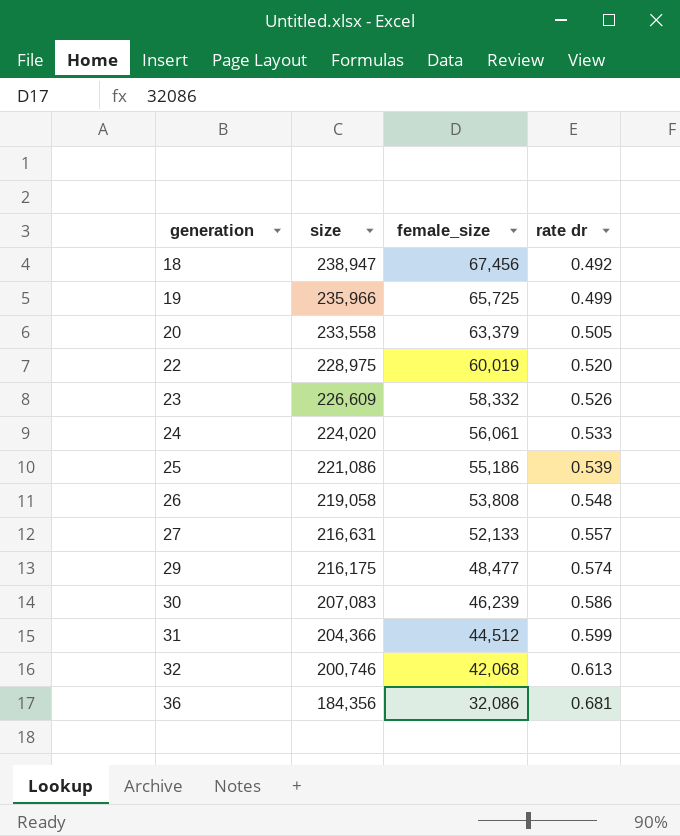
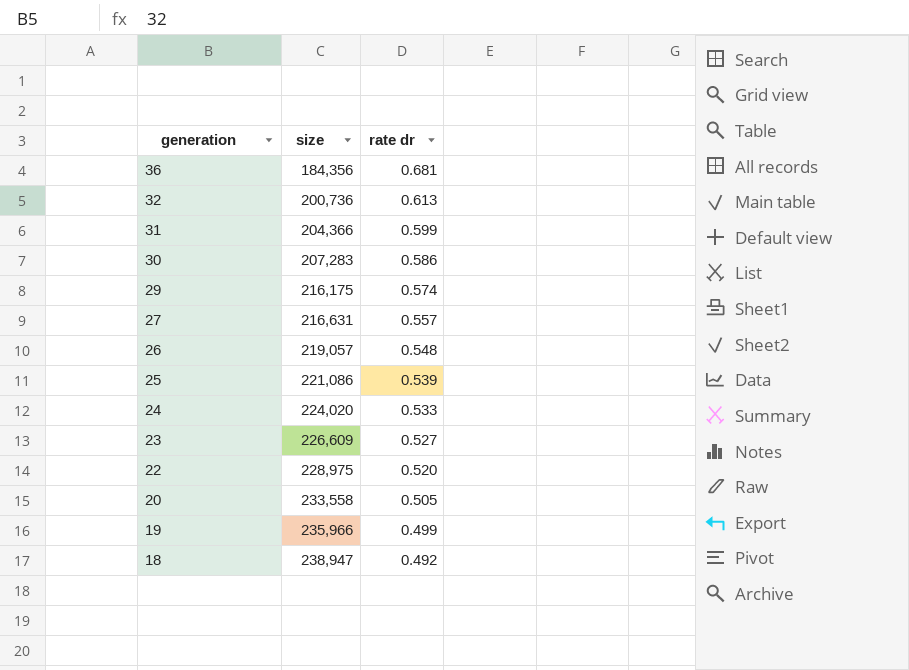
row order: generation ascending -> generation descending
column female_size | position: 3 -> none
32 | size: 200,746 -> 200,736
30 | size: 207,083 -> 207,283
26 | size: 219,058 -> 219,057
23 | rate dr: 0.526 -> 0.527

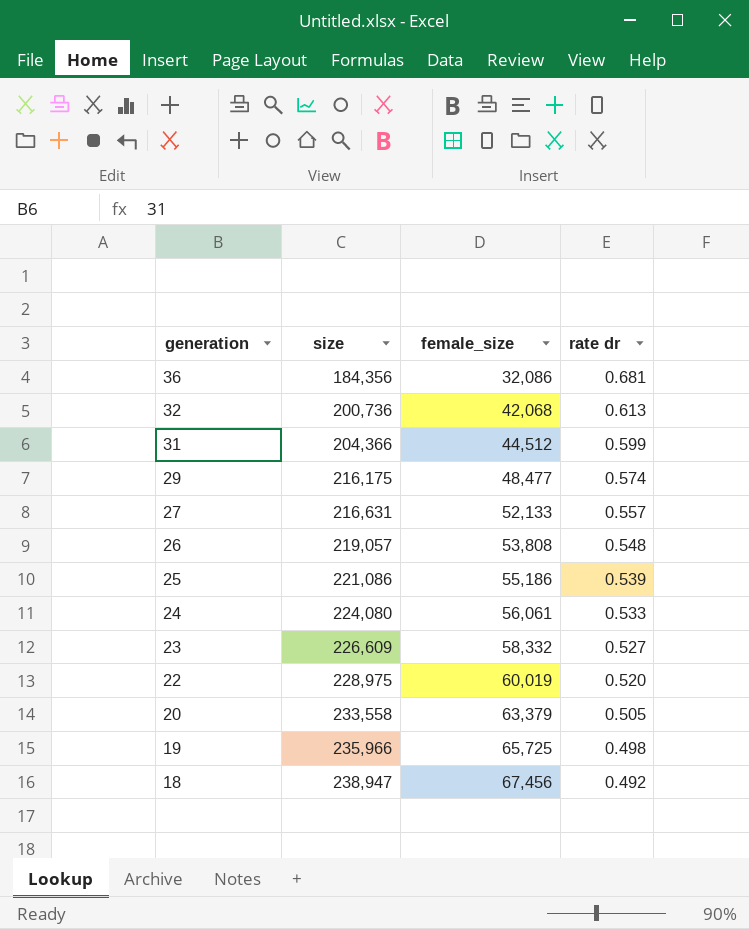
column female_size | position: none -> 3
row 30: 207,283 | 0.586 -> none
24 | size: 224,020 -> 224,080
19 | rate dr: 0.499 -> 0.498

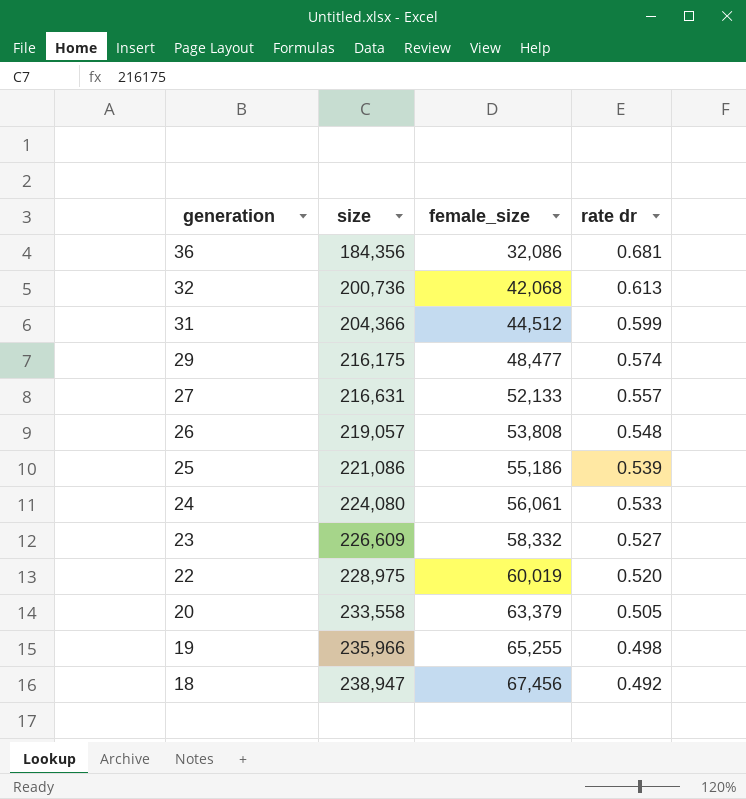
19 | female_size: 65,725 -> 65,255

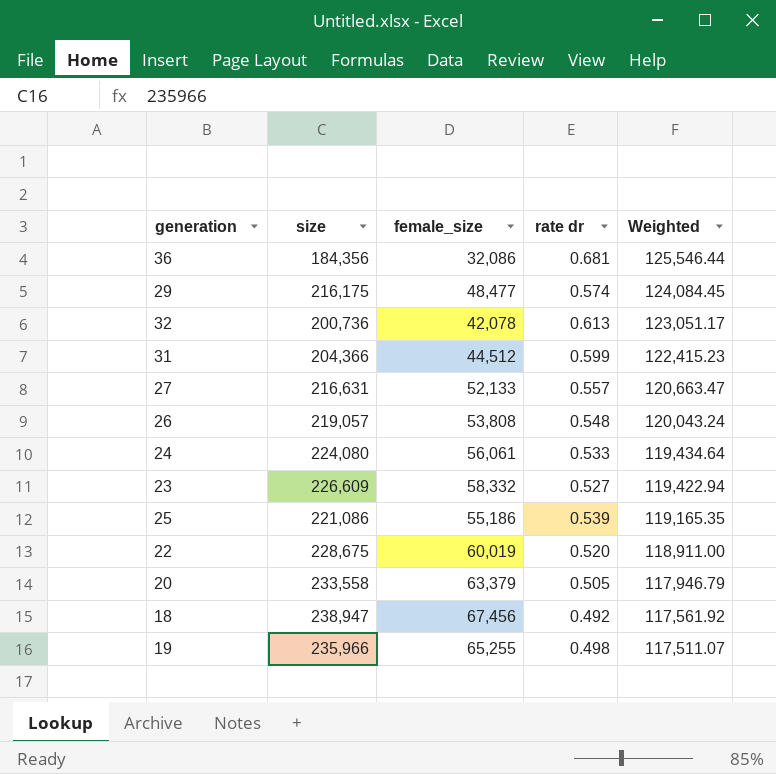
row order: generation descending -> Weighted descending
column Weighted | formula: none -> [size] * [rate dr]
32 | female_size: 42,068 -> 42,078
22 | size: 228,975 -> 228,675

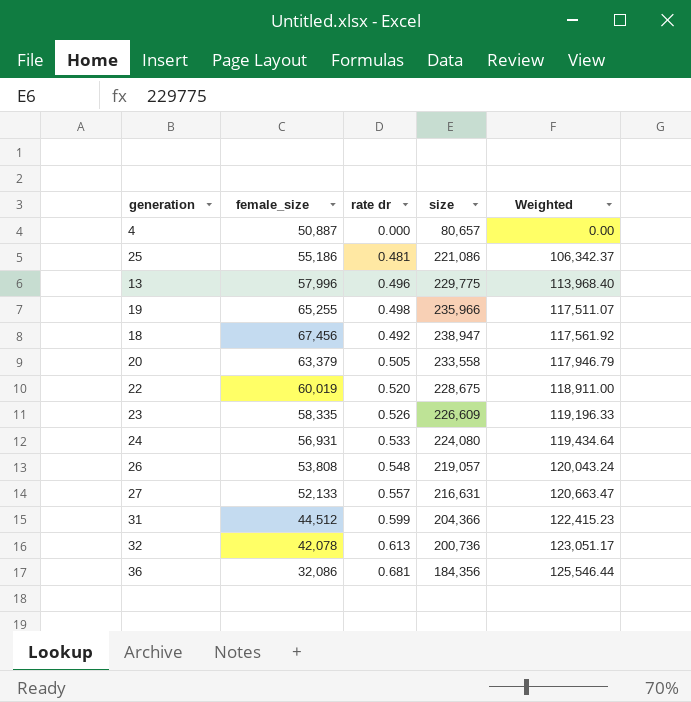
row order: Weighted descending -> Weighted ascending
column size | position: 2 -> 4
row 29: 216,175 | 48,477 | 0.574 | 124,084.45 -> none
row 4: none -> 50,887 | 0.000 | 80,657 | 0.00
25 | rate dr: 0.539 -> 0.481
25 | Weighted: 119,165.35 -> 106,342.37
row 13: none -> 57,996 | 0.496 | 229,775 | 113,968.40
23 | female_size: 58,332 -> 58,335
23 | rate dr: 0.527 -> 0.526
23 | Weighted: 119,422.94 -> 119,196.33
24 | female_size: 56,061 -> 56,931

